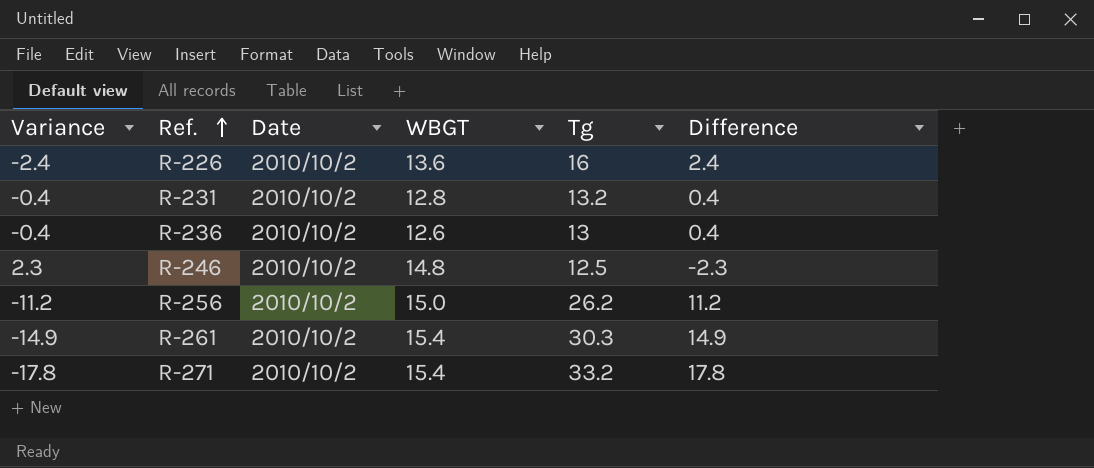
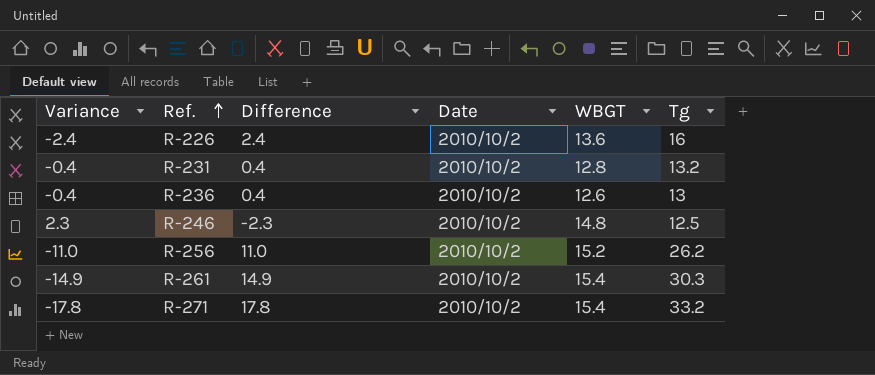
column Difference | position: 6 -> 3
R-256 | Variance: -11.2 -> -11.0
R-256 | Difference: 11.2 -> 11.0
R-256 | WBGT: 15.0 -> 15.2

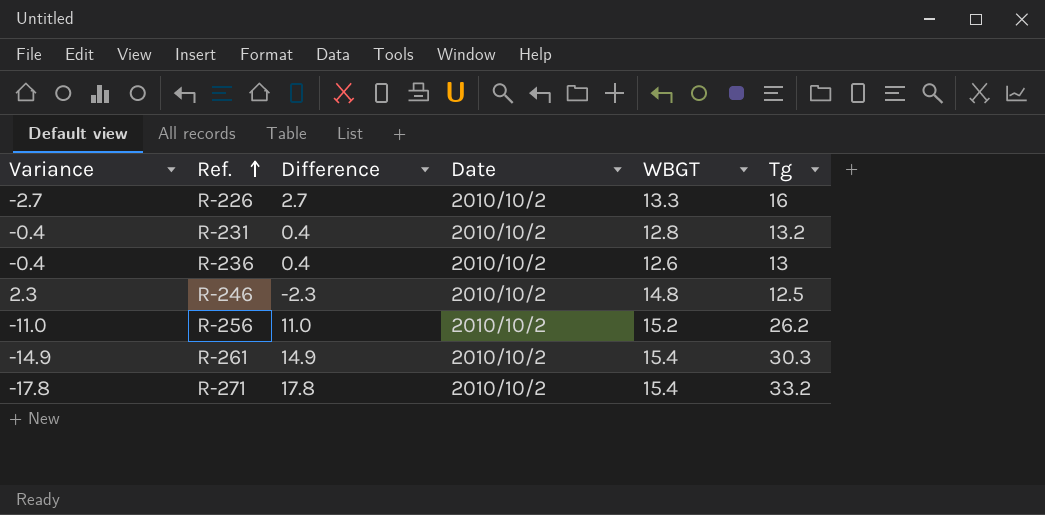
R-226 | Variance: -2.4 -> -2.7
R-226 | Difference: 2.4 -> 2.7
R-226 | WBGT: 13.6 -> 13.3

